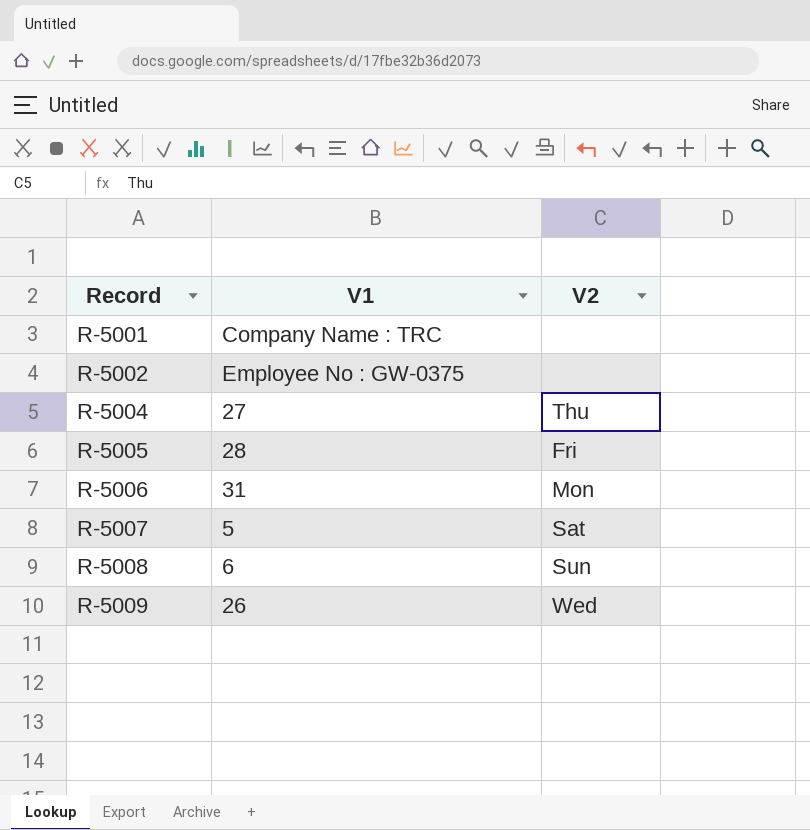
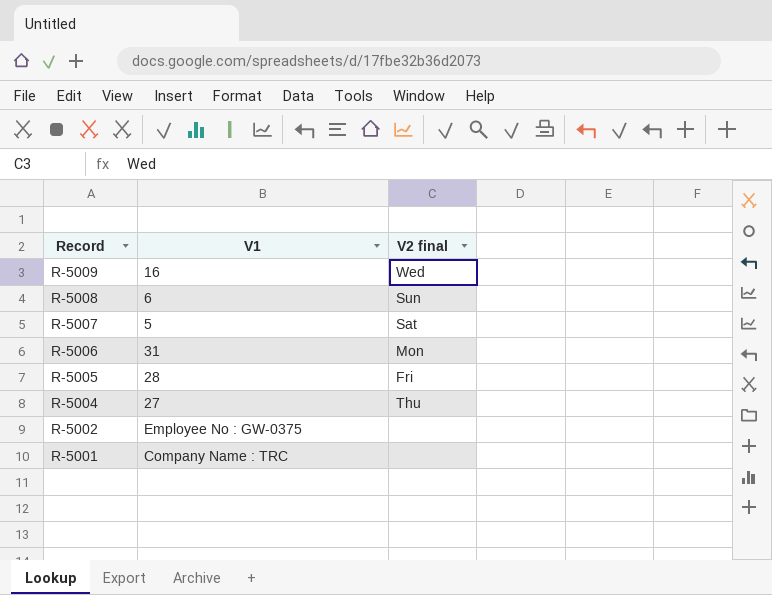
row order: Record ascending -> Record descending
column name: V2 -> V2 final
R-5009 | V1: 26 -> 16

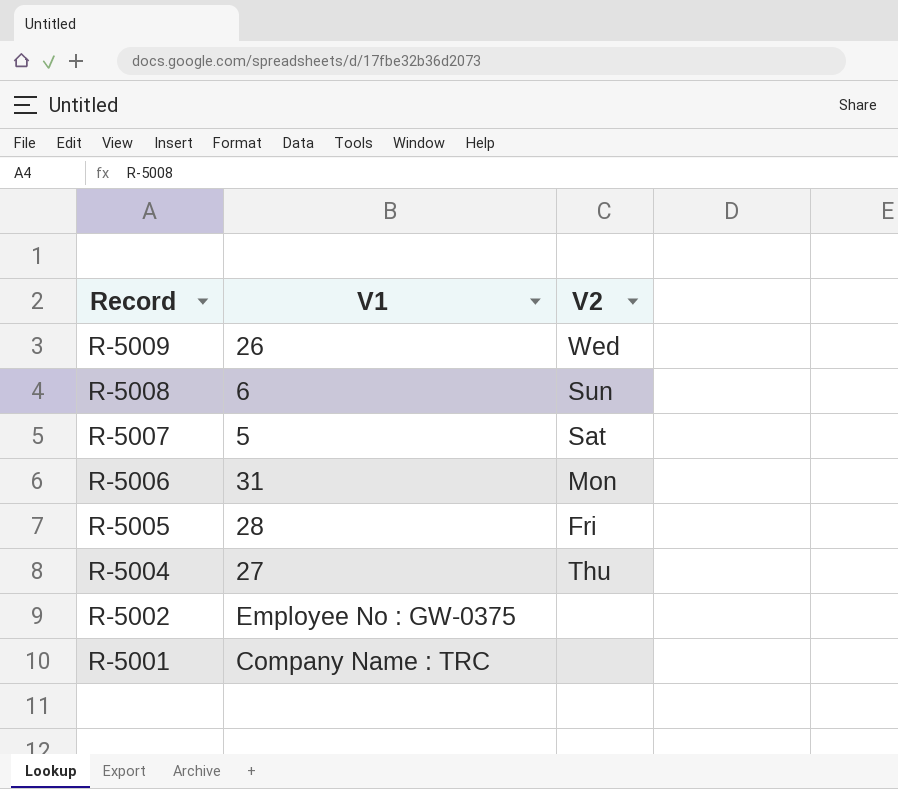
column name: V2 final -> V2
R-5009 | V1: 16 -> 26

